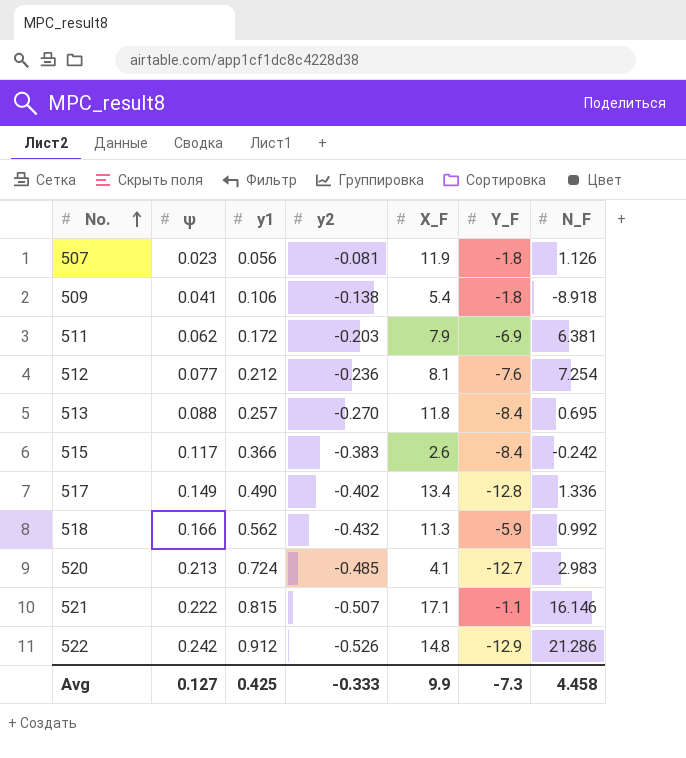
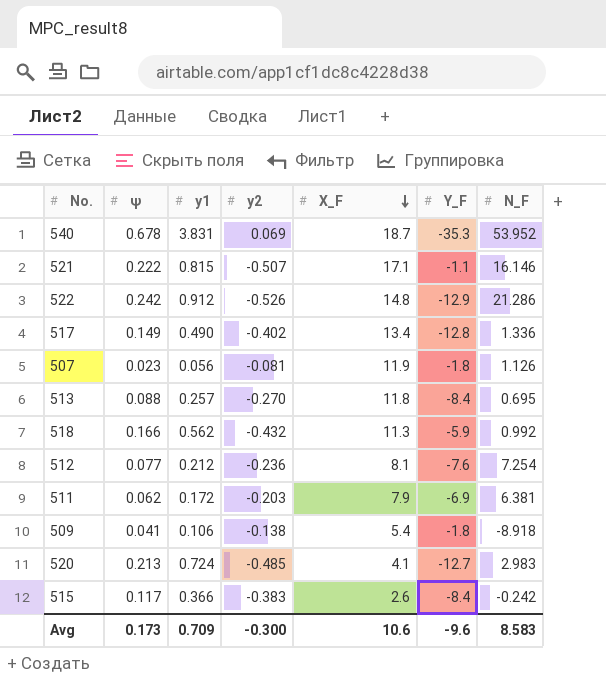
row order: No. ascending -> X_F descending
row 540: none -> 0.678 | 3.831 | 0.069 | 18.7 | -35.3 | 53.952
Avg | ψ: 0.127 -> 0.173
Avg | y1: 0.425 -> 0.709
Avg | y2: -0.333 -> -0.300
Avg | X_F: 9.9 -> 10.6
Avg | Y_F: -7.3 -> -9.6
Avg | N_F: 4.458 -> 8.583

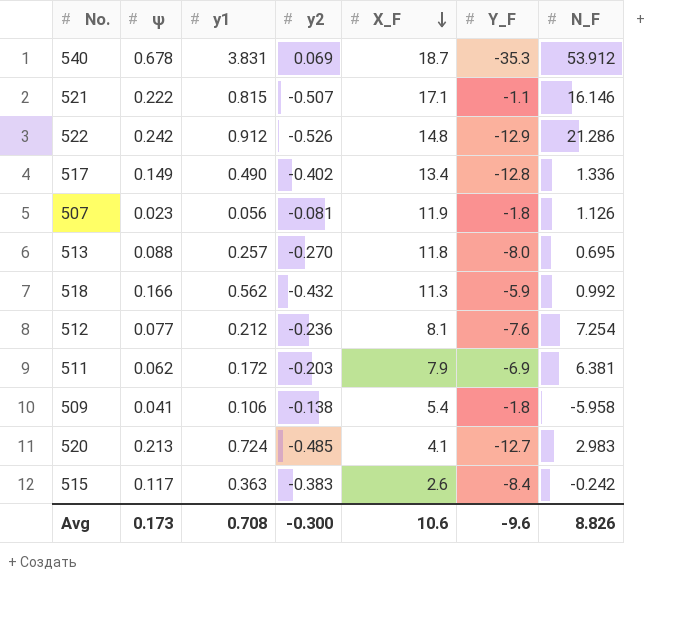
540 | N_F: 53.952 -> 53.912
513 | Y_F: -8.4 -> -8.0
509 | N_F: -8.918 -> -5.958
515 | y1: 0.366 -> 0.363
Avg | y1: 0.709 -> 0.708
Avg | N_F: 8.583 -> 8.826

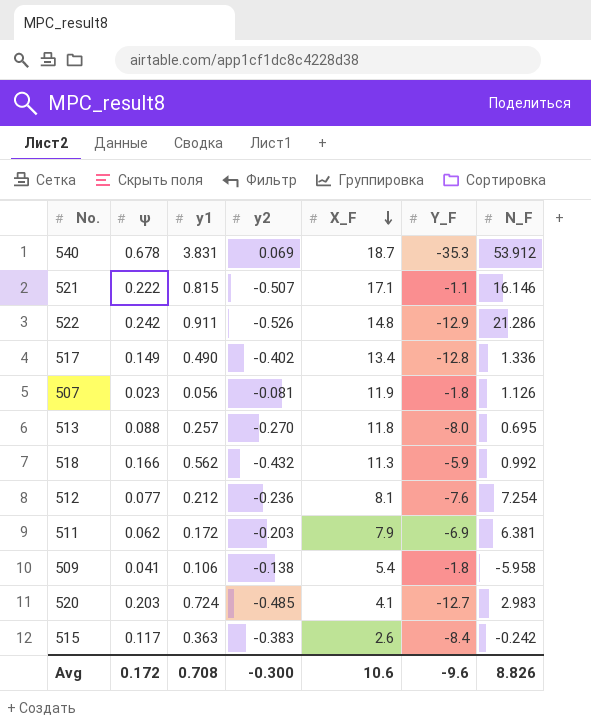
522 | y1: 0.912 -> 0.911
520 | ψ: 0.213 -> 0.203
Avg | ψ: 0.173 -> 0.172

